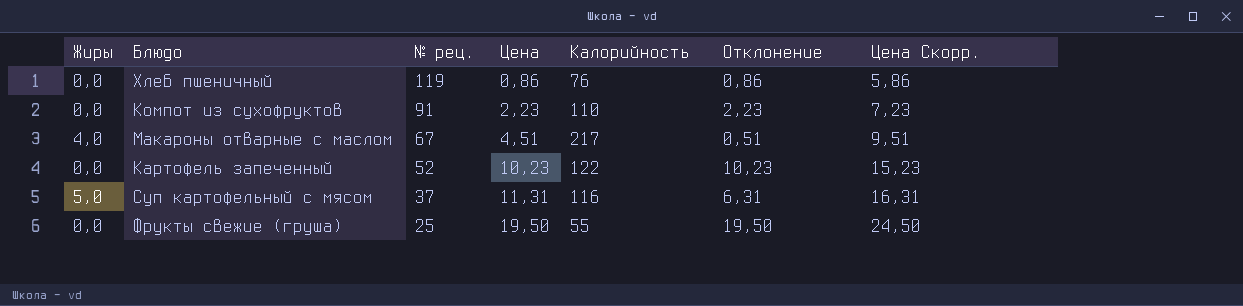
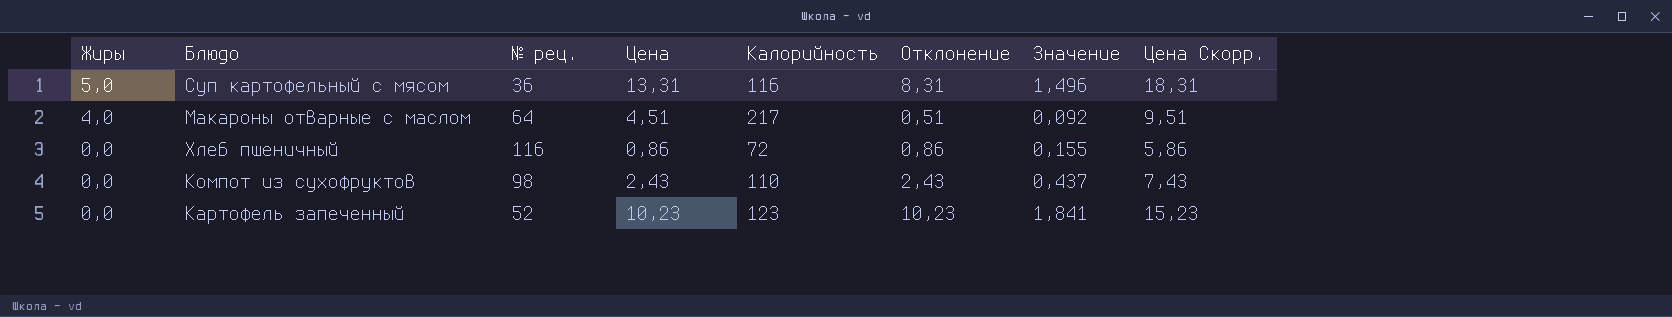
row order: № рец. descending -> Жиры descending
column Значение | formula: none -> [Отклонение] * 0,18
row Фрукты свежие (груша): 0,0 | 25 | 19,50 | 55 | 19,50 | 24,50 -> none
Суп картофельный с мясом | № рец.: 37 -> 36
Суп картофельный с мясом | Цена: 11,31 -> 13,31
Суп картофельный с мясом | Отклонение: 6,31 -> 8,31
Суп картофельный с мясом | Цена Скорр.: 16,31 -> 18,31
Макароны отварные с маслом | № рец.: 67 -> 64
Хлеб пшеничный | № рец.: 119 -> 116
Хлеб пшеничный | Калорийность: 76 -> 72
Компот из сухофруктов | № рец.: 91 -> 98
Компот из сухофруктов | Цена: 2,23 -> 2,43
Компот из сухофруктов | Отклонение: 2,23 -> 2,43
Компот из сухофруктов | Цена Скорр.: 7,23 -> 7,43
Картофель запеченный | Калорийность: 122 -> 123

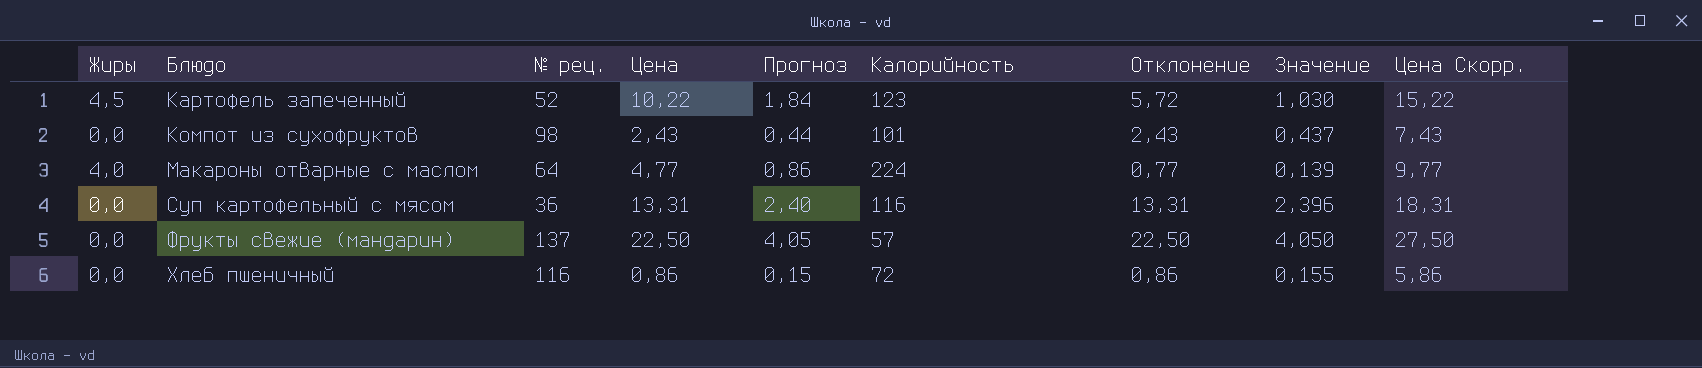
row order: Жиры descending -> Блюдо ascending
column Прогноз | formula: none -> [Цена] * 0,18
Картофель запеченный | Жиры: 0,0 -> 4,5
Картофель запеченный | Цена: 10,23 -> 10,22
Картофель запеченный | Отклонение: 10,23 -> 5,72
Картофель запеченный | Значение: 1,841 -> 1,030
Картофель запеченный | Цена Скорр.: 15,23 -> 15,22
Компот из сухофруктов | Калорийность: 110 -> 101
Макароны отварные с маслом | Цена: 4,51 -> 4,77
Макароны отварные с маслом | Калорийность: 217 -> 224
Макароны отварные с маслом | Отклонение: 0,51 -> 0,77
Макароны отварные с маслом | Значение: 0,092 -> 0,139
Макароны отварные с маслом | Цена Скорр.: 9,51 -> 9,77
Суп картофельный с мясом | Жиры: 5,0 -> 0,0
Суп картофельный с мясом | Отклонение: 8,31 -> 13,31
Суп картофельный с мясом | Значение: 1,496 -> 2,396
row Фрукты свежие (мандарин): none -> 0,0 | 137 | 22,50 | 4,05 | 57 | 22,50 | 4,050 | 27,50

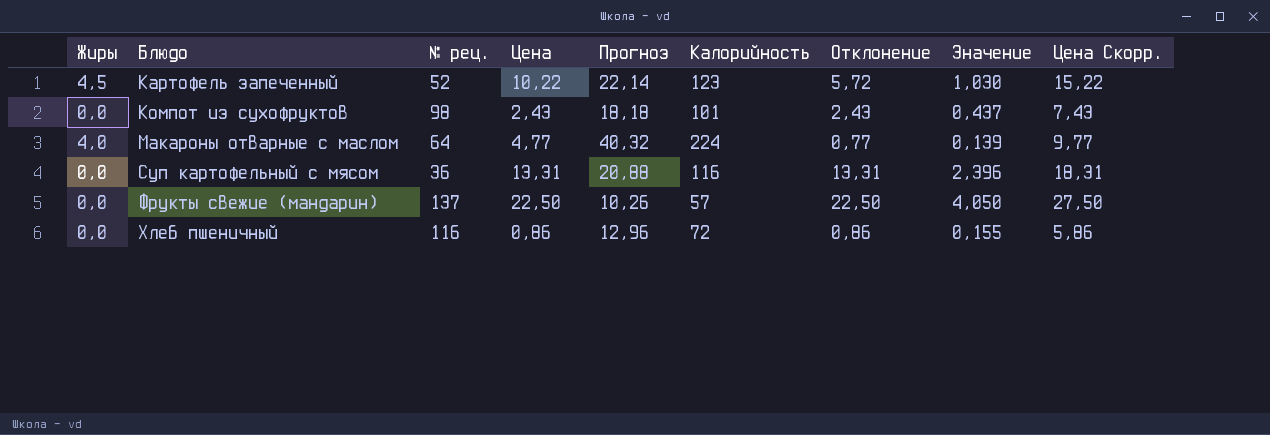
column Прогноз | formula: [Цена] * 0,18 -> [Калорийность] * 0,18

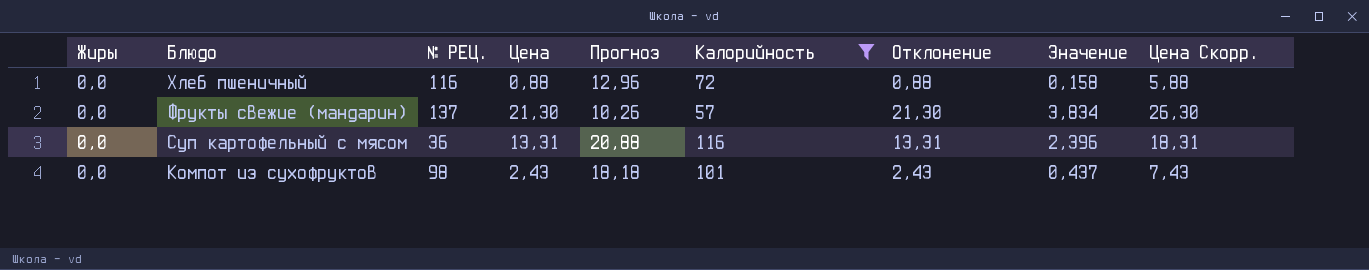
filter: none -> Калорийность <= 116
row order: Блюдо ascending -> Блюдо descending
column name: № рец. -> № РЕЦ.
Хлеб пшеничный | Цена: 0,86 -> 0,88
Хлеб пшеничный | Отклонение: 0,86 -> 0,88
Хлеб пшеничный | Значение: 0,155 -> 0,158
Хлеб пшеничный | Цена Скорр.: 5,86 -> 5,88
Фрукты свежие (мандарин) | Цена: 22,50 -> 21,30
Фрукты свежие (мандарин) | Отклонение: 22,50 -> 21,30
Фрукты свежие (мандарин) | Значение: 4,050 -> 3,834
Фрукты свежие (мандарин) | Цена Скорр.: 27,50 -> 26,30

